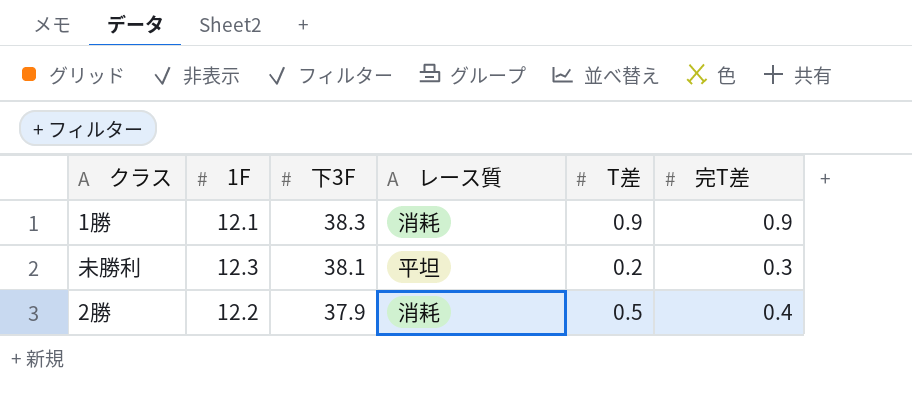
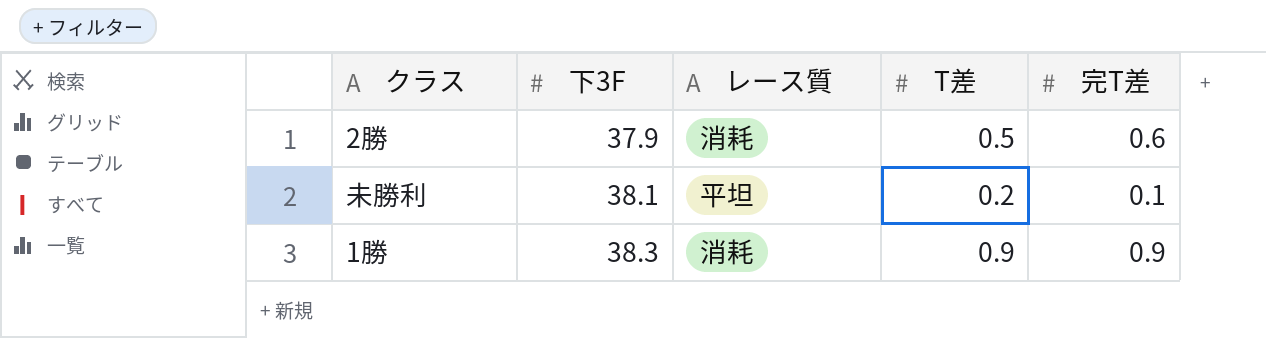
row order: 下3F descending -> 下3F ascending
column 1F | position: 2 -> none
2勝 | 完T差: 0.4 -> 0.6
未勝利 | 完T差: 0.3 -> 0.1

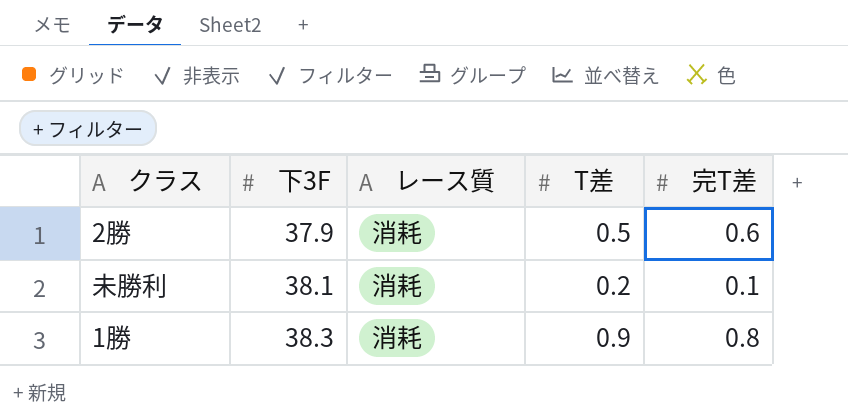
未勝利 | レース質: 平坦 -> 消耗
1勝 | 完T差: 0.9 -> 0.8

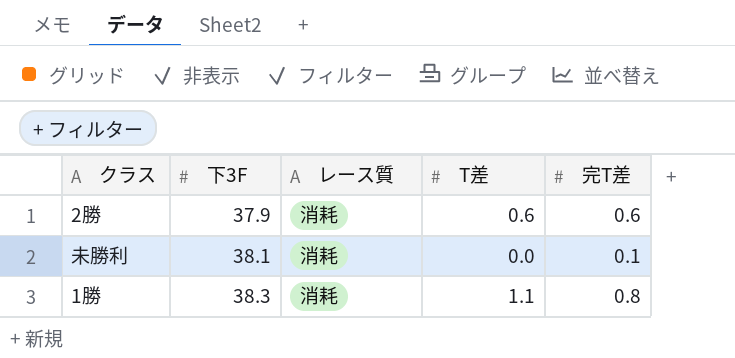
2勝 | T差: 0.5 -> 0.6
未勝利 | T差: 0.2 -> 0.0
1勝 | T差: 0.9 -> 1.1

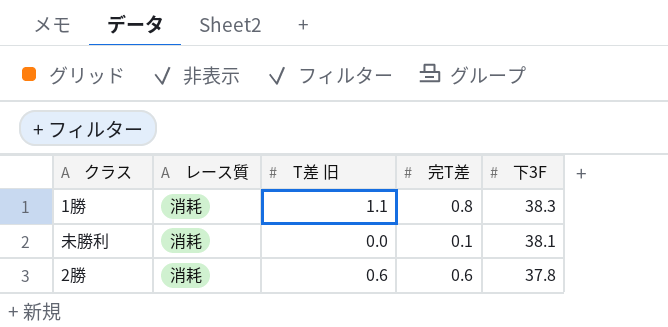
row order: 下3F ascending -> 下3F descending
column name: T差 -> T差 旧
column 下3F | position: 2 -> 5
2勝 | 下3F: 37.9 -> 37.8

